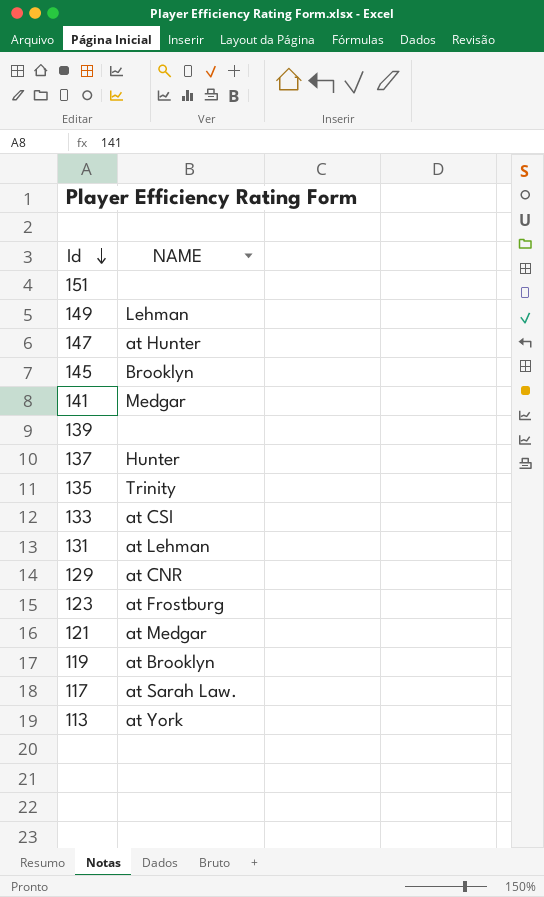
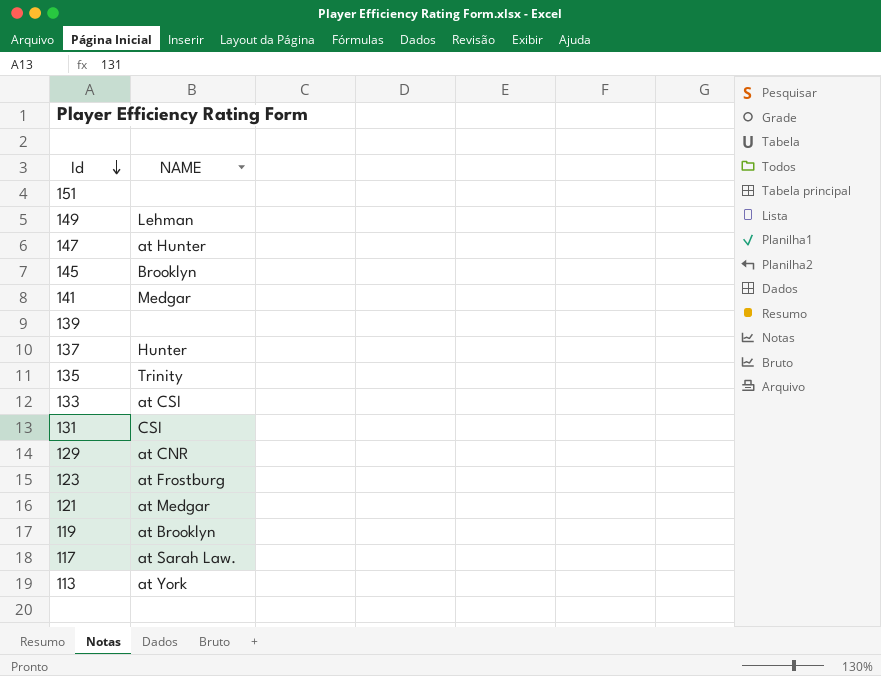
131 | NAME: at Lehman -> CSI

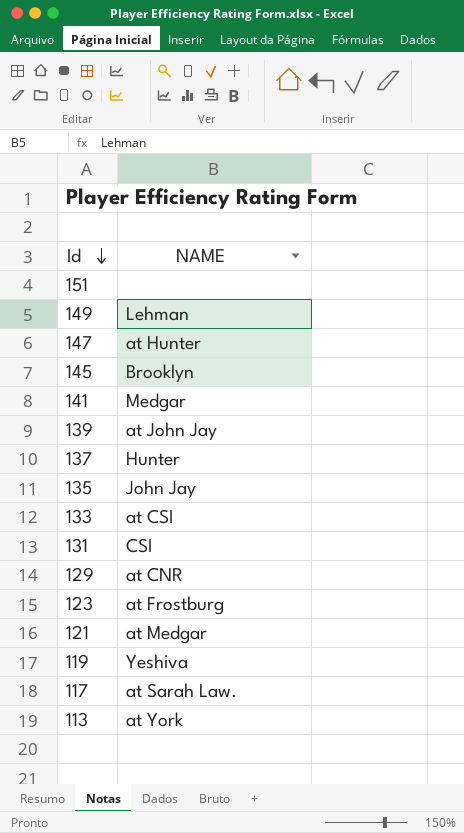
139 | NAME: none -> at John Jay
135 | NAME: Trinity -> John Jay
119 | NAME: at Brooklyn -> Yeshiva

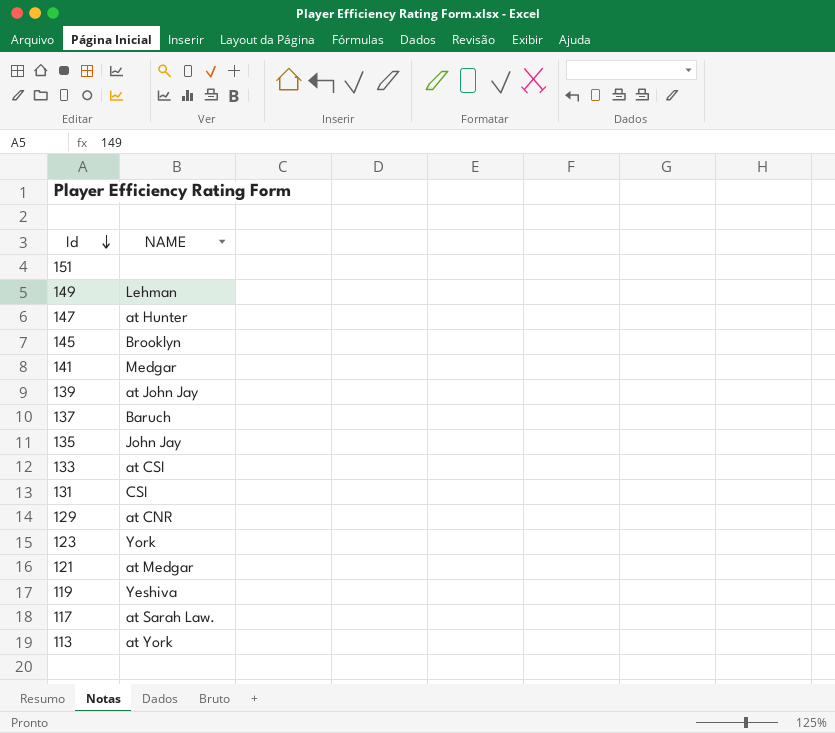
137 | NAME: Hunter -> Baruch
123 | NAME: at Frostburg -> York

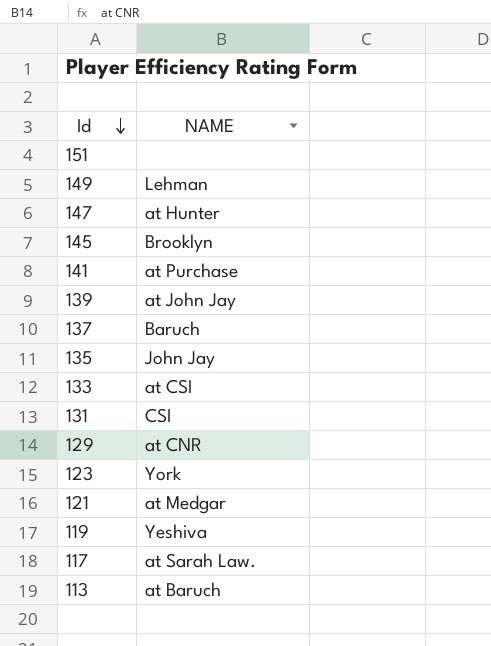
141 | NAME: Medgar -> at Purchase
113 | NAME: at York -> at Baruch

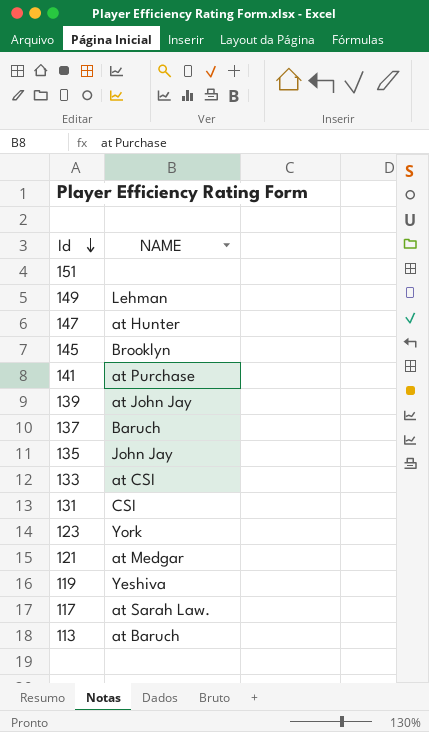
row 129: at CNR -> none

